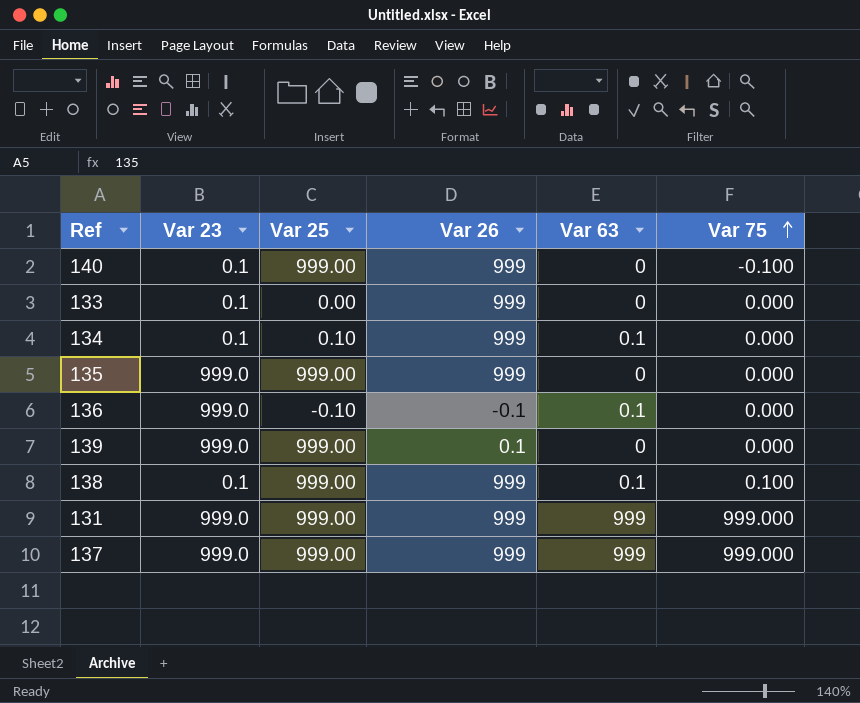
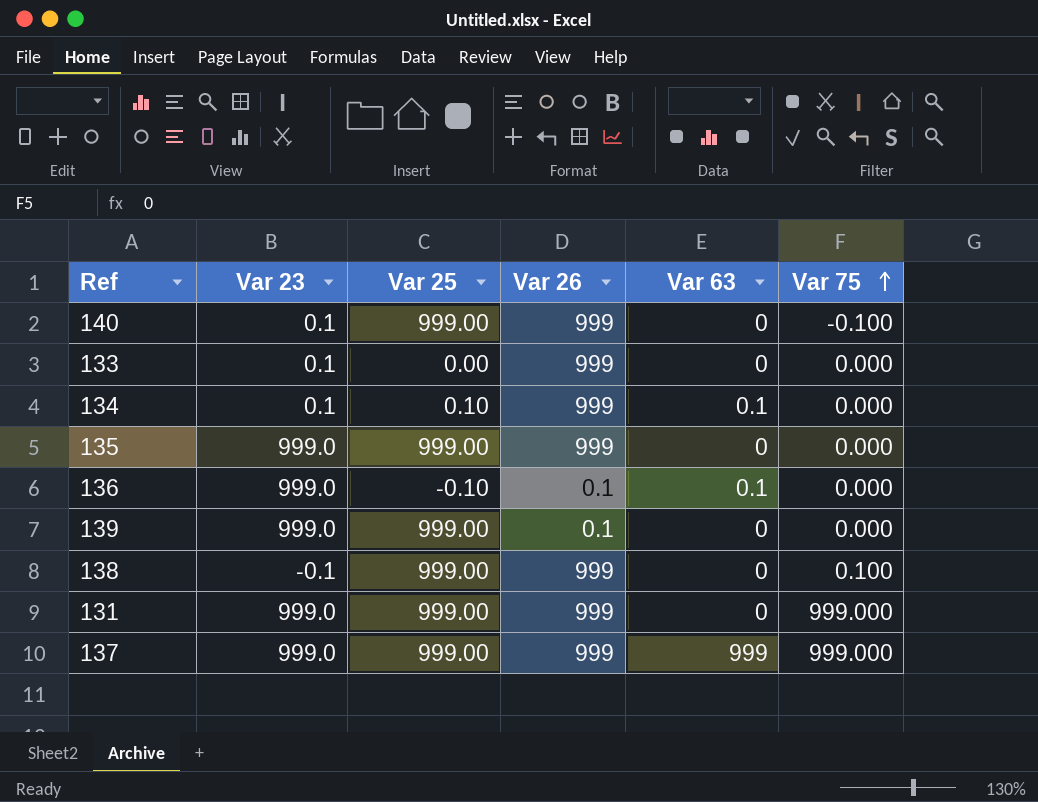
136 | Var 26: -0.1 -> 0.1
138 | Var 23: 0.1 -> -0.1
138 | Var 63: 0.1 -> 0
131 | Var 63: 999 -> 0

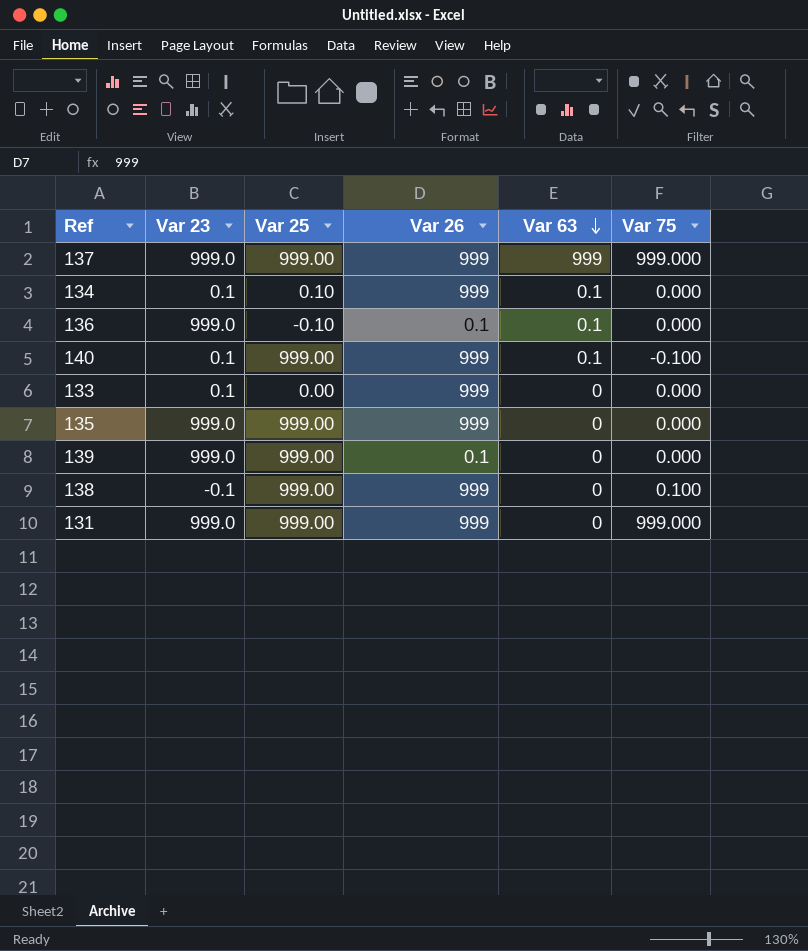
row order: Var 75 ascending -> Var 63 descending
140 | Var 63: 0 -> 0.1

